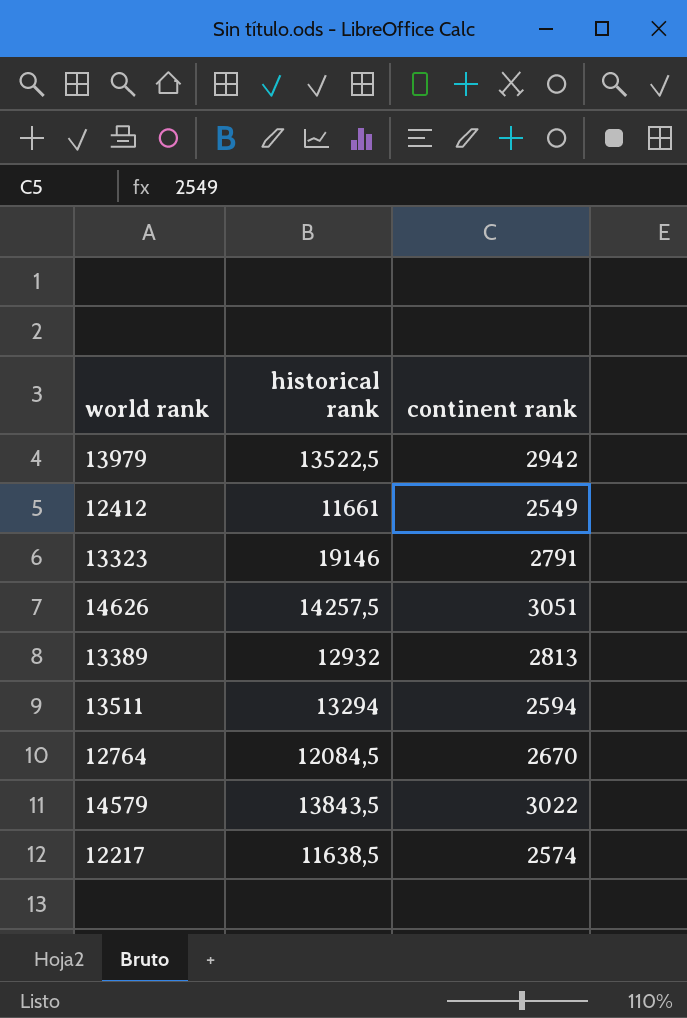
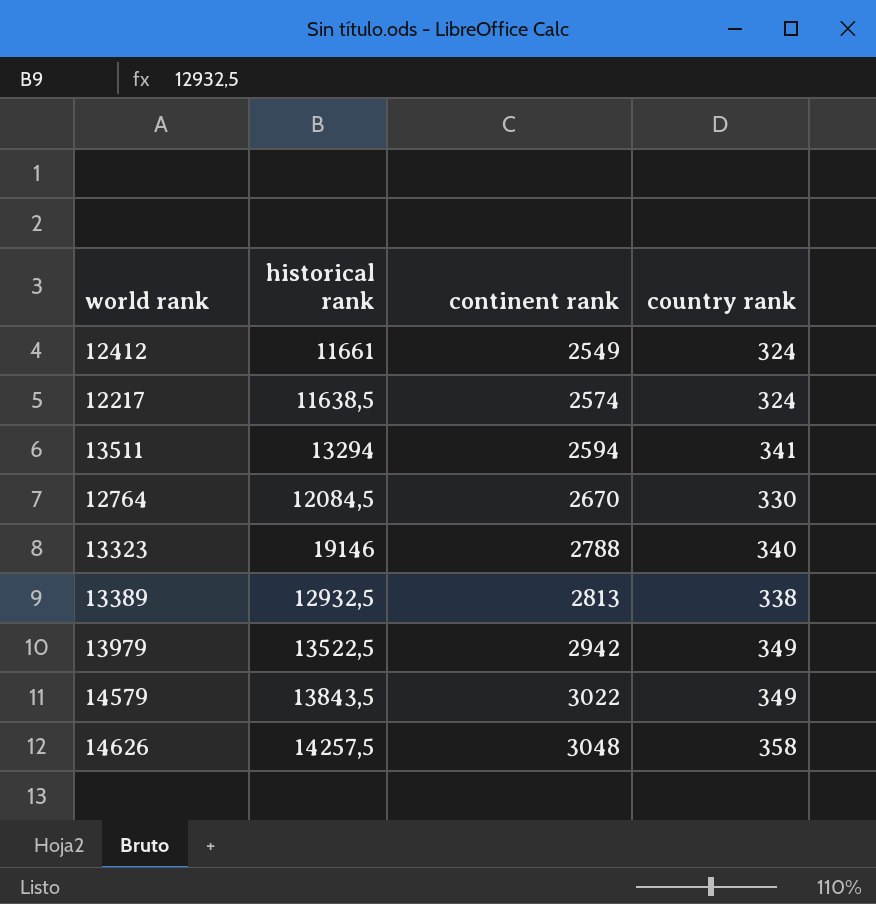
row order: none -> continent rank ascending
column country rank | position: none -> 4
13323 | continent rank: 2791 -> 2788
13389 | historical rank: 12932 -> 12932,5
14626 | continent rank: 3051 -> 3048

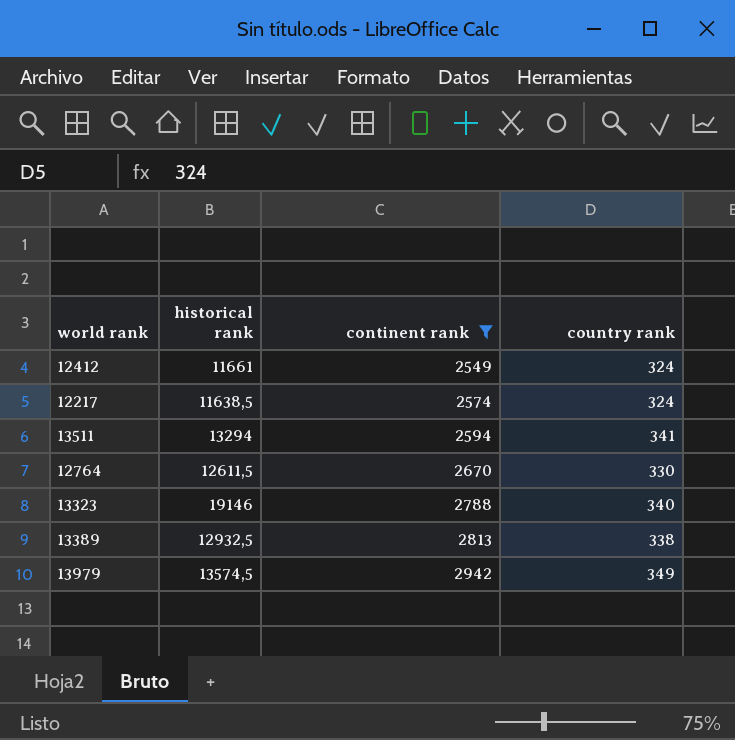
filter: none -> continent rank <= 2942
12764 | historical rank: 12084,5 -> 12611,5
13979 | historical rank: 13522,5 -> 13574,5

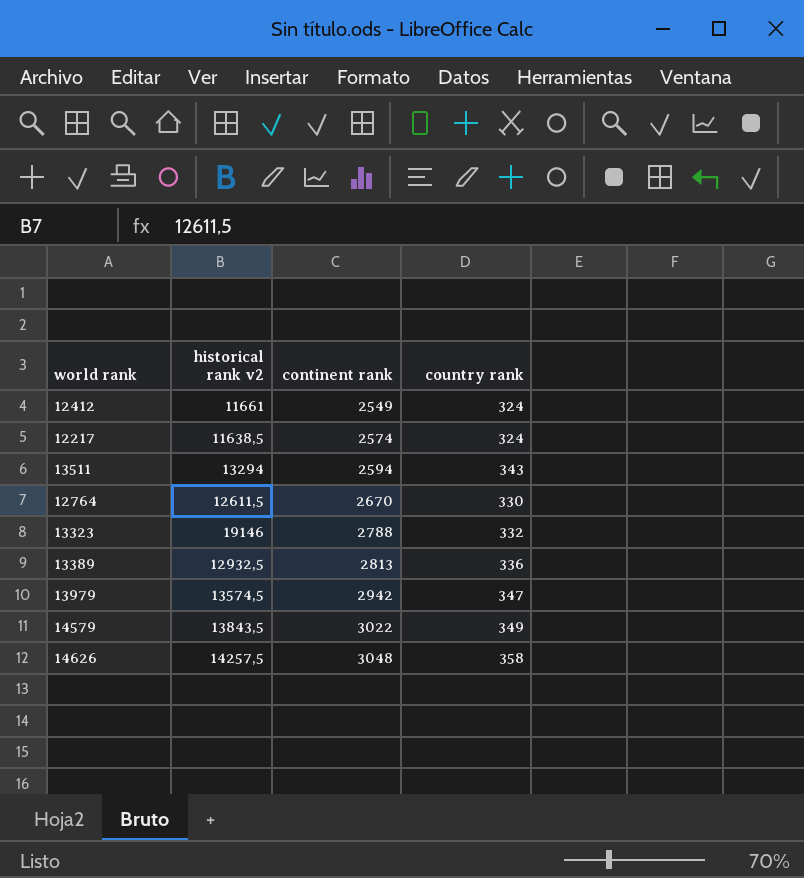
filter: continent rank <= 2942 -> none
column name: historical rank -> historical rank v2
13511 | country rank: 341 -> 343
13323 | country rank: 340 -> 332
13389 | country rank: 338 -> 336
13979 | country rank: 349 -> 347

